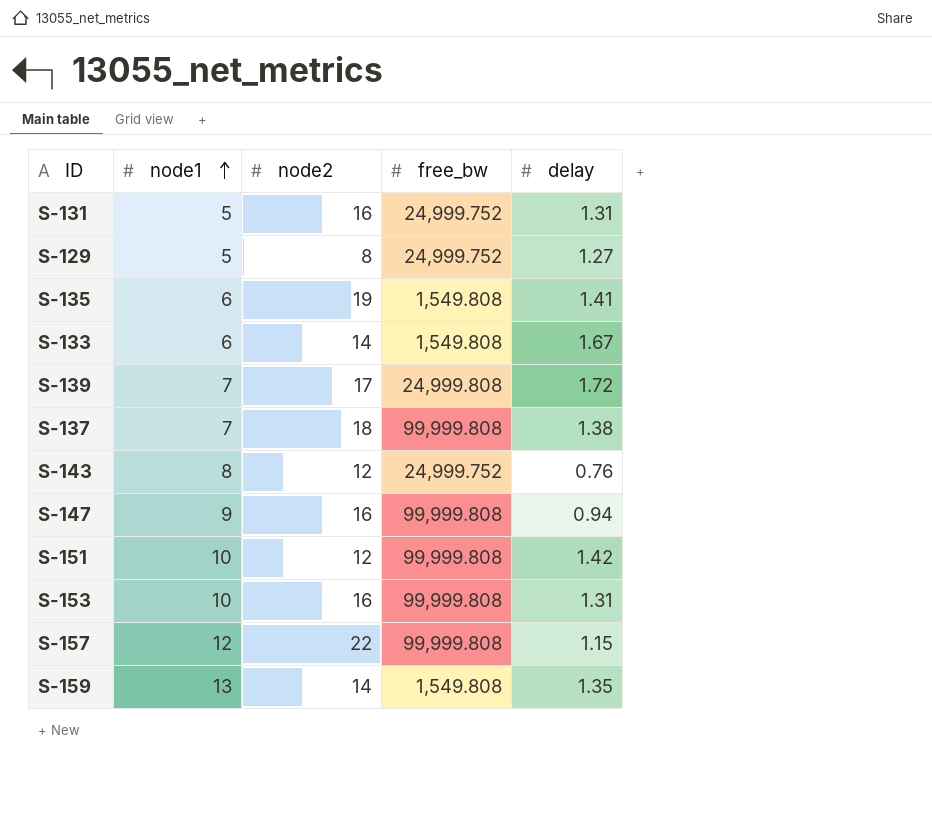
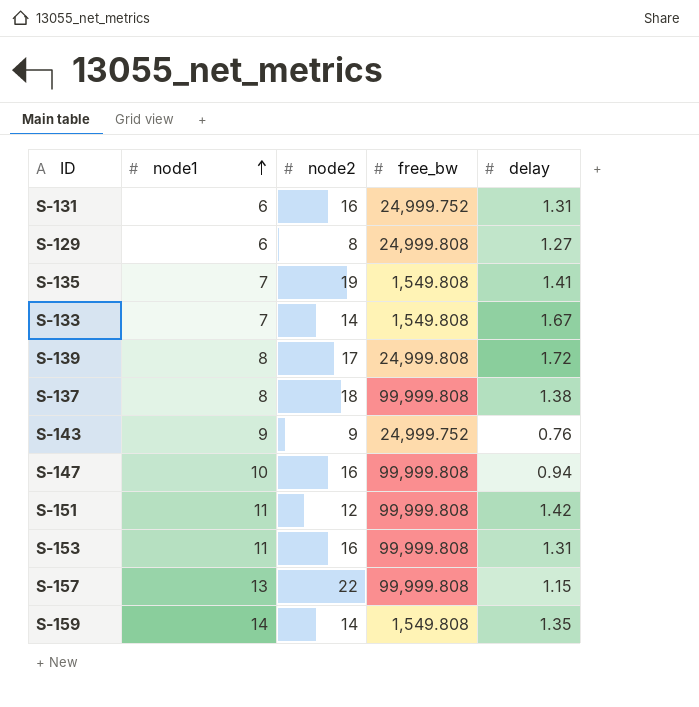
S-131 | node1: 5 -> 6
S-129 | node1: 5 -> 6
S-129 | free_bw: 24,999.752 -> 24,999.808
S-135 | node1: 6 -> 7
S-133 | node1: 6 -> 7
S-139 | node1: 7 -> 8
S-137 | node1: 7 -> 8
S-143 | node1: 8 -> 9
S-143 | node2: 12 -> 9
S-147 | node1: 9 -> 10
S-151 | node1: 10 -> 11
S-153 | node1: 10 -> 11
S-157 | node1: 12 -> 13
S-159 | node1: 13 -> 14

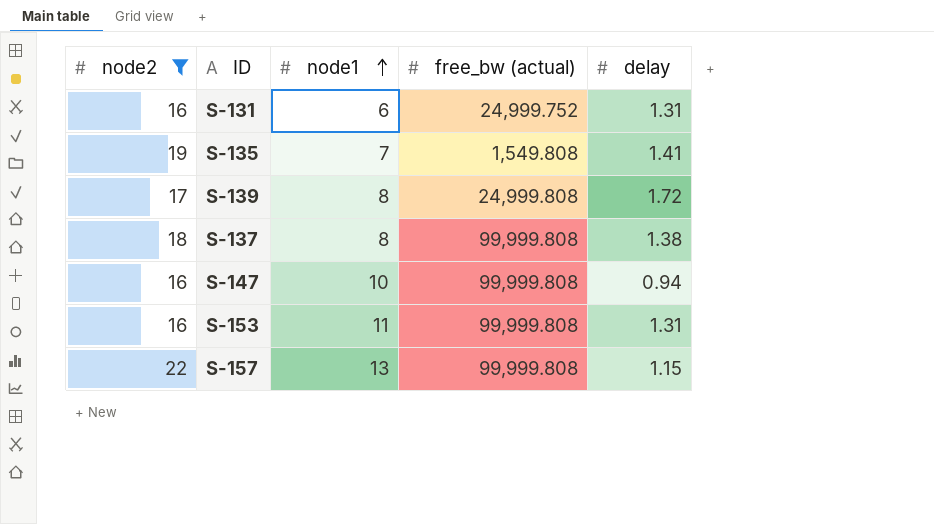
filter: none -> node2 >= 16
column node2 | position: 3 -> 1
column name: free_bw -> free_bw (actual)

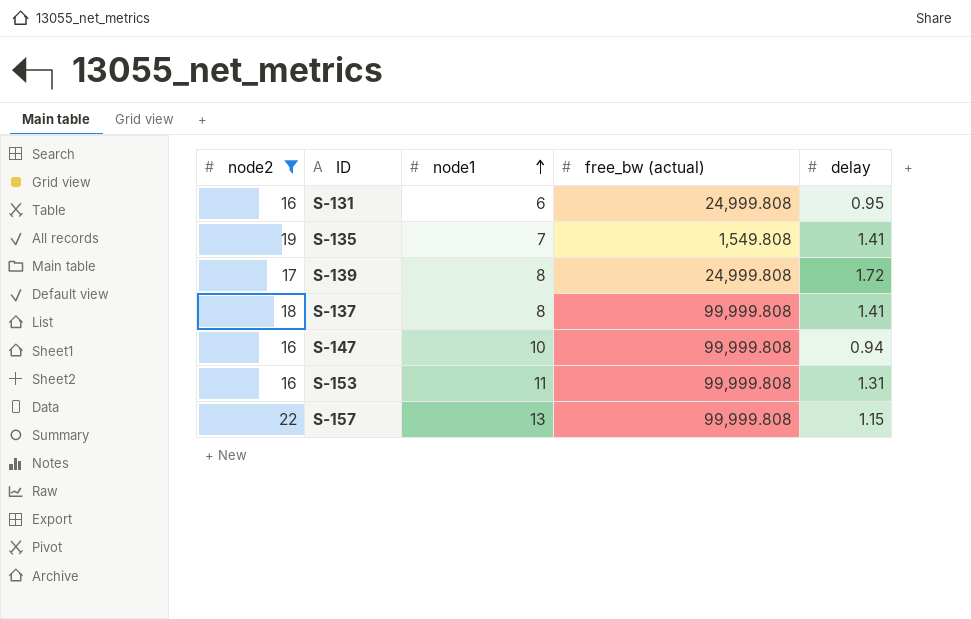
S-131 | free_bw (actual): 24,999.752 -> 24,999.808
S-131 | delay: 1.31 -> 0.95
S-137 | delay: 1.38 -> 1.41

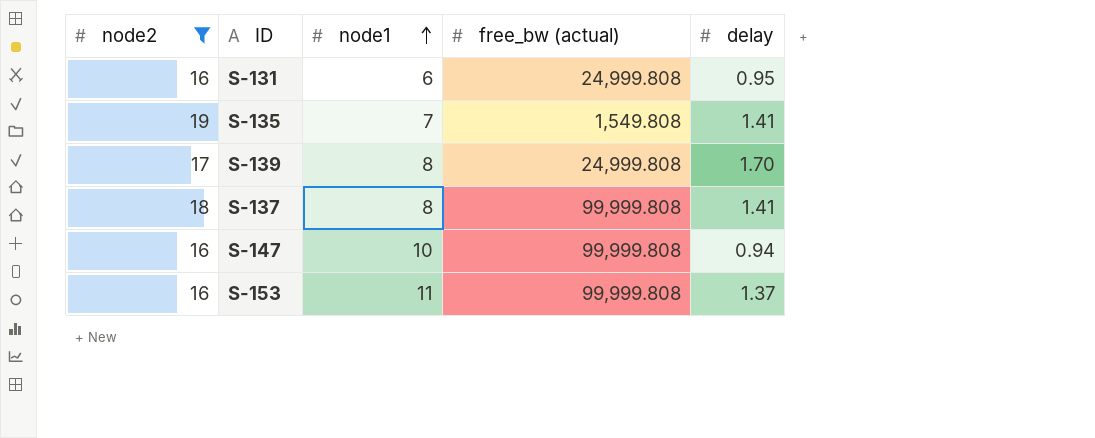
row S-157: 22 | 13 | 99,999.808 | 1.15 -> none
S-139 | delay: 1.72 -> 1.70
S-153 | delay: 1.31 -> 1.37

